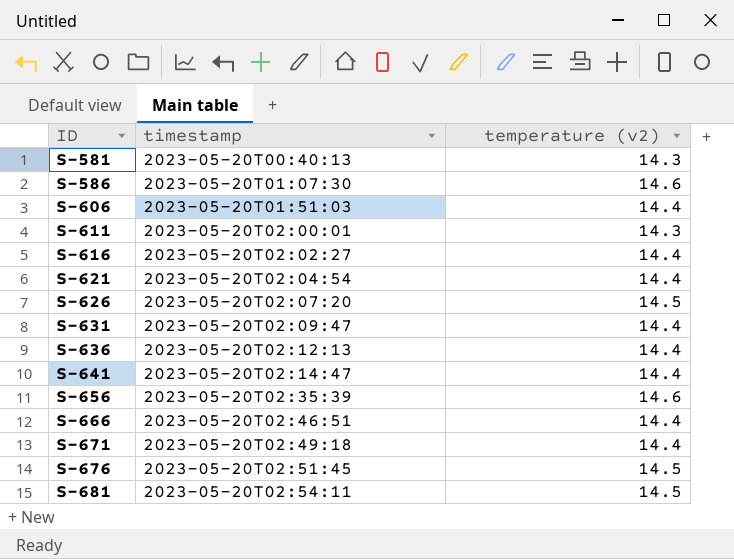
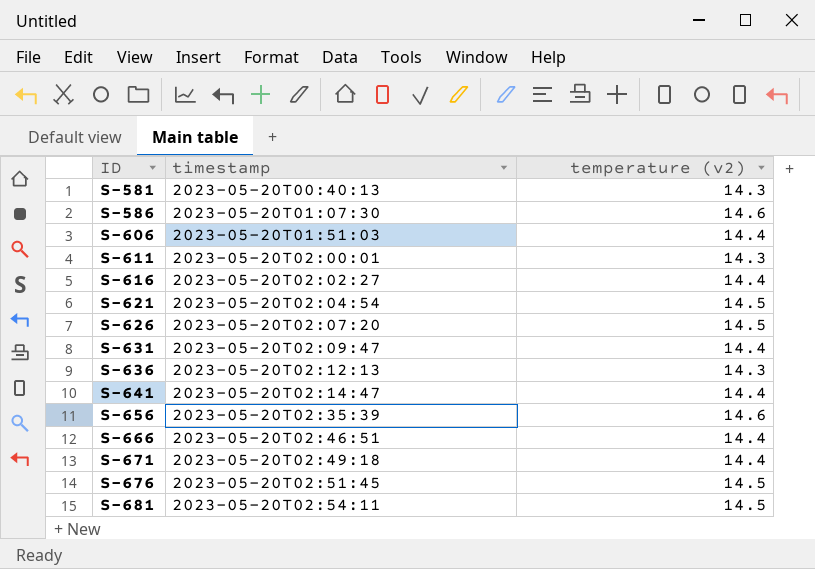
S-621 | temperature (v2): 14.4 -> 14.5
S-636 | temperature (v2): 14.4 -> 14.3

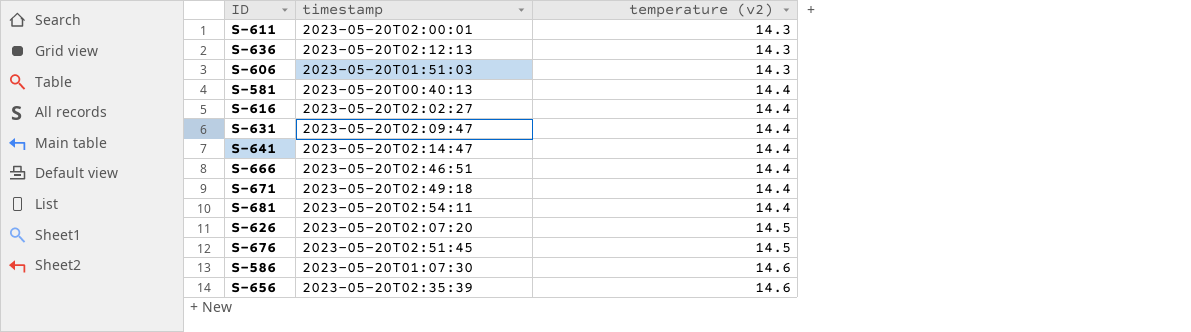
row order: ID ascending -> temperature (v2) ascending
row S-621: 2023-05-20T02:04:54 | 14.5 -> none
S-606 | temperature (v2): 14.4 -> 14.3
S-581 | temperature (v2): 14.3 -> 14.4
S-681 | temperature (v2): 14.5 -> 14.4

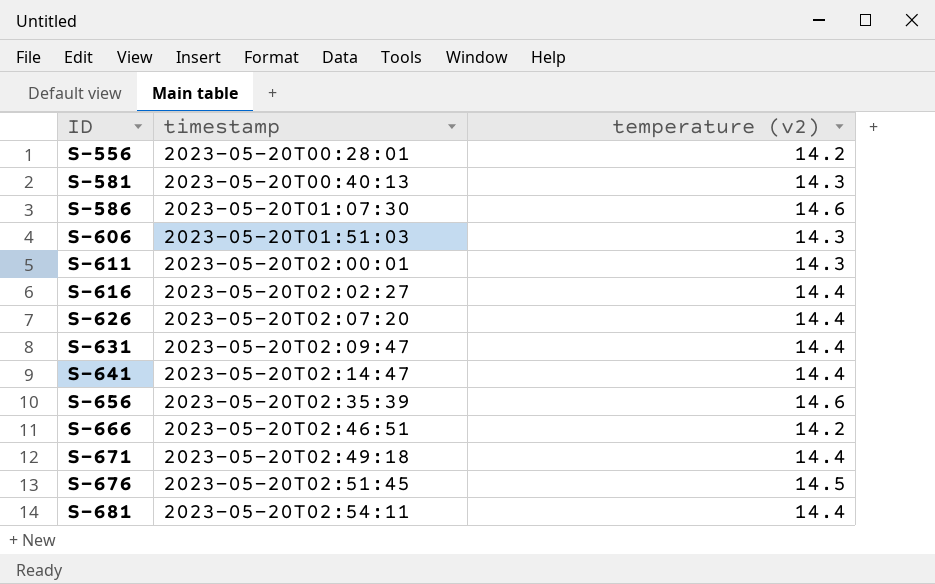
row order: temperature (v2) ascending -> ID ascending
row S-636: 2023-05-20T02:12:13 | 14.3 -> none
row S-556: none -> 2023-05-20T00:28:01 | 14.2
S-581 | temperature (v2): 14.4 -> 14.3
S-626 | temperature (v2): 14.5 -> 14.4
S-666 | temperature (v2): 14.4 -> 14.2

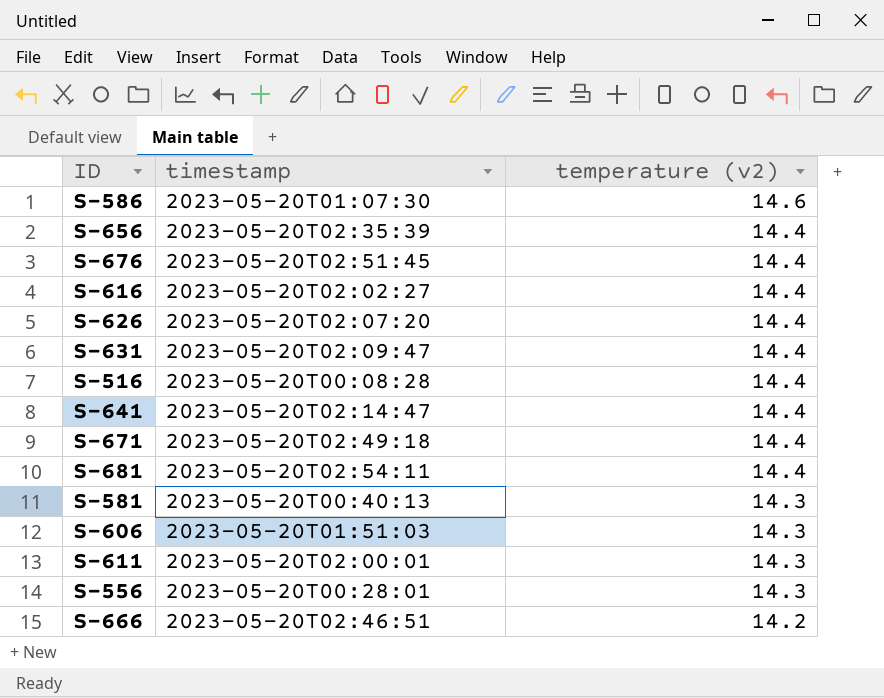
row order: ID ascending -> temperature (v2) descending
S-656 | temperature (v2): 14.6 -> 14.4
S-676 | temperature (v2): 14.5 -> 14.4
row S-516: none -> 2023-05-20T00:08:28 | 14.4
S-556 | temperature (v2): 14.2 -> 14.3

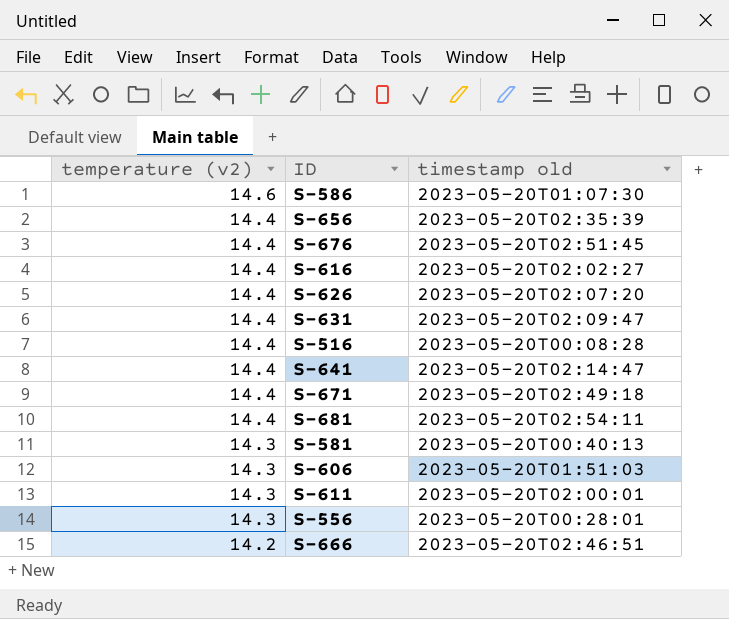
column temperature (v2) | position: 3 -> 1
column name: timestamp -> timestamp old

